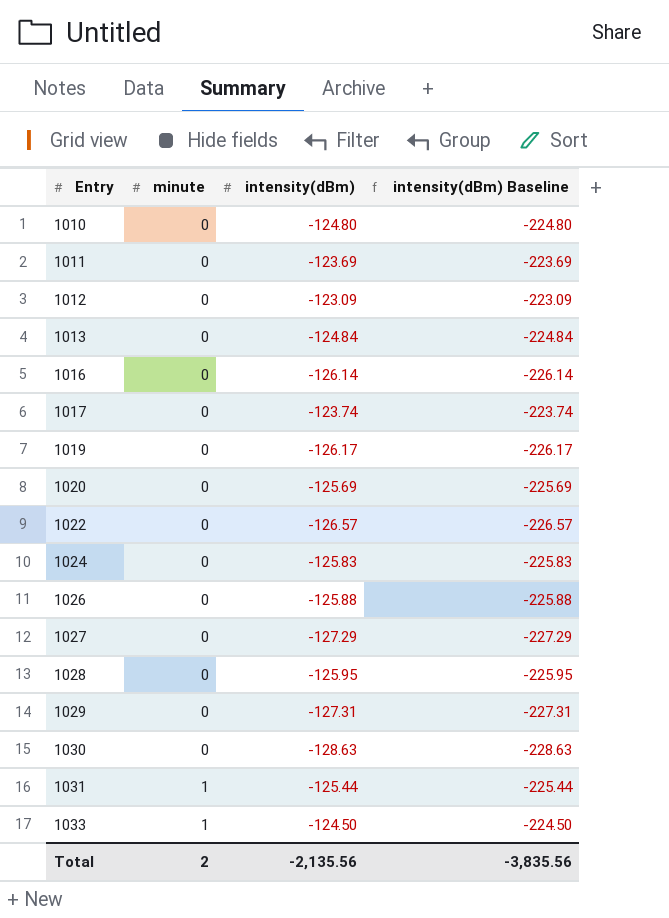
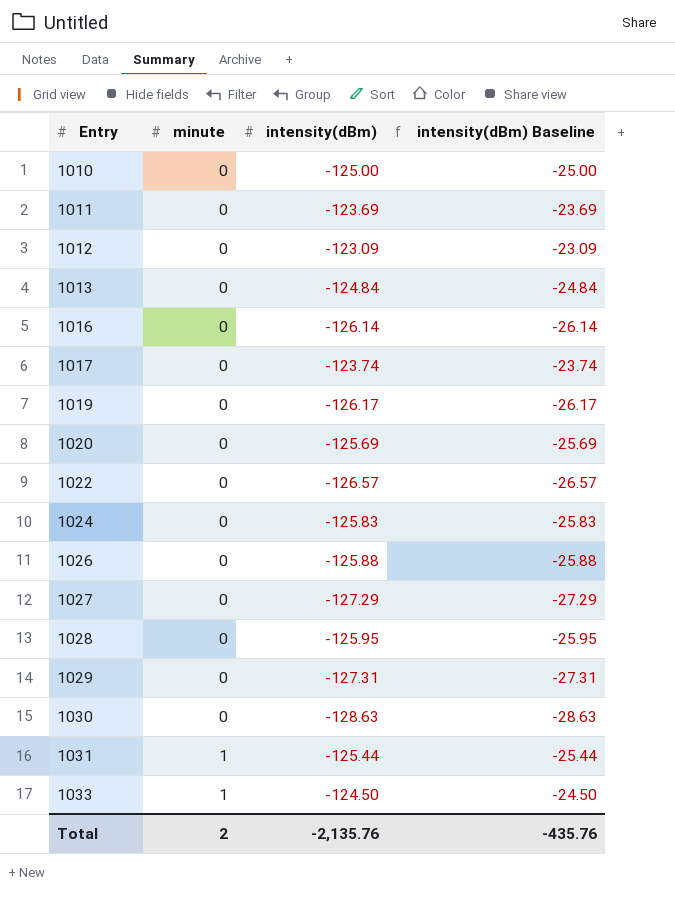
column intensity(dBm) Baseline | formula: [intensity(dBm)] - 100 -> [intensity(dBm)] + 100
1010 | intensity(dBm): -124.80 -> -125.00
Total | intensity(dBm): -2,135.56 -> -2,135.76
Total | intensity(dBm) Baseline: -3,835.56 -> -435.76

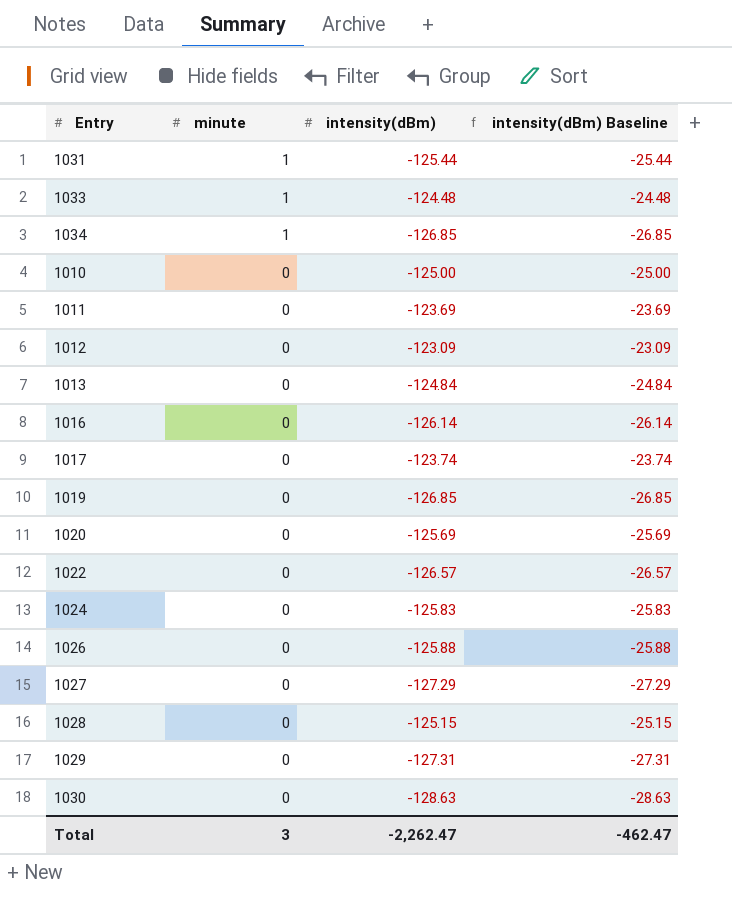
row order: Entry ascending -> minute descending
1033 | intensity(dBm): -124.50 -> -124.48
1033 | intensity(dBm) Baseline: -24.50 -> -24.48
row 1034: none -> 1 | -126.85 | -26.85
1019 | intensity(dBm): -126.17 -> -126.85
1019 | intensity(dBm) Baseline: -26.17 -> -26.85
1028 | intensity(dBm): -125.95 -> -125.15
1028 | intensity(dBm) Baseline: -25.95 -> -25.15
Total | minute: 2 -> 3
Total | intensity(dBm): -2,135.76 -> -2,262.47
Total | intensity(dBm) Baseline: -435.76 -> -462.47

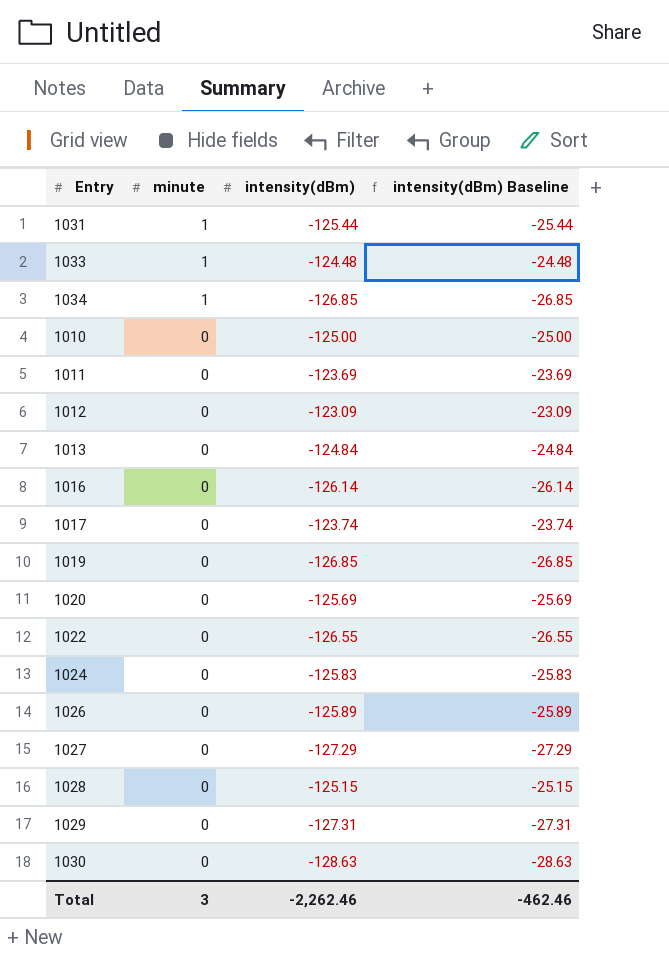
1022 | intensity(dBm): -126.57 -> -126.55
1022 | intensity(dBm) Baseline: -26.57 -> -26.55
1026 | intensity(dBm): -125.88 -> -125.89
1026 | intensity(dBm) Baseline: -25.88 -> -25.89
Total | intensity(dBm): -2,262.47 -> -2,262.46
Total | intensity(dBm) Baseline: -462.47 -> -462.46

